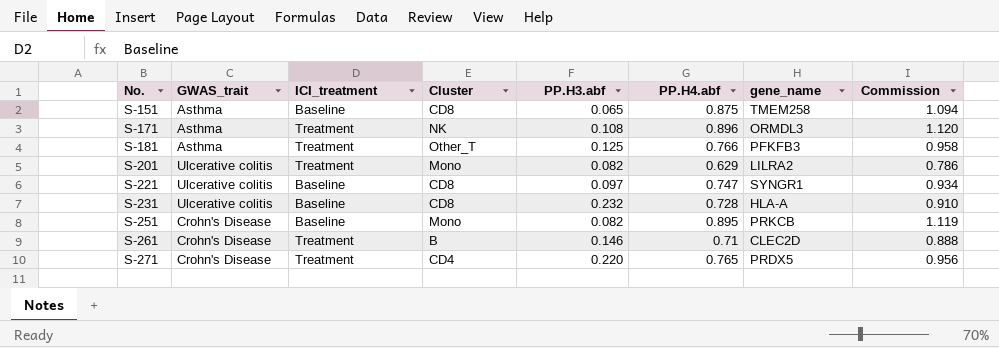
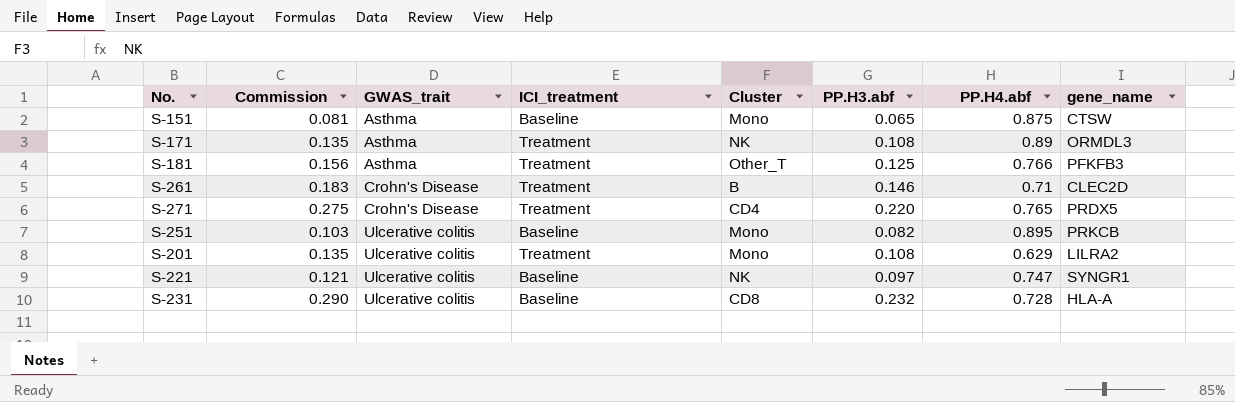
row order: No. ascending -> GWAS_trait ascending
column Commission | formula: [PP.H4.abf] * 1.25 -> [PP.H3.abf] * 1.25
column Commission | position: 8 -> 2
S-151 | Cluster: CD8 -> Mono
S-151 | gene_name: TMEM258 -> CTSW
S-171 | PP.H4.abf: 0.896 -> 0.89
S-251 | GWAS_trait: Crohn's Disease -> Ulcerative colitis
S-201 | PP.H3.abf: 0.082 -> 0.108
S-221 | Cluster: CD8 -> NK

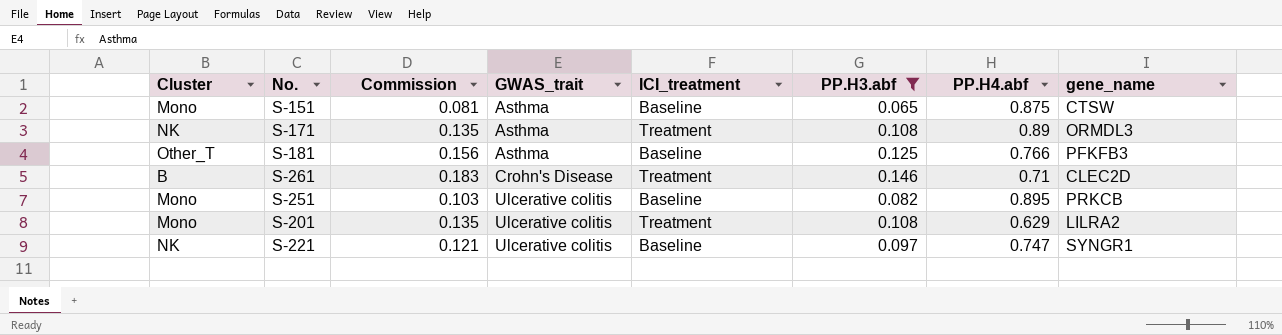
filter: none -> PP.H3.abf <= 0.146
column Cluster | position: 5 -> 1
S-181 | ICI_treatment: Treatment -> Baseline

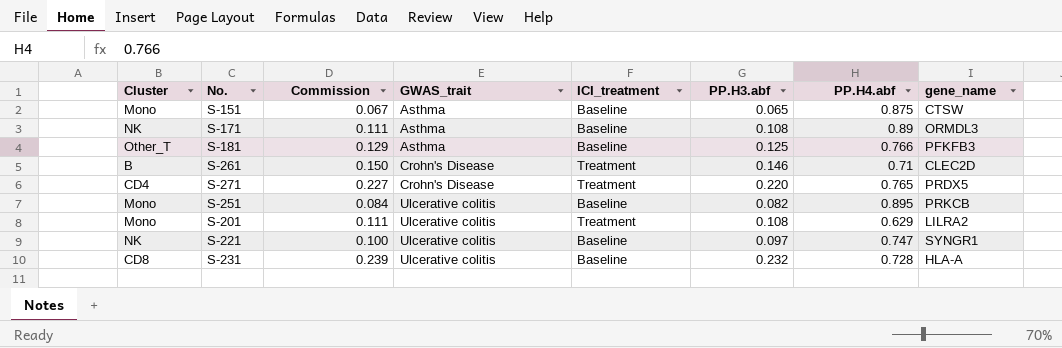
filter: PP.H3.abf <= 0.146 -> none
column Commission | formula: [PP.H3.abf] * 1.25 -> [PP.H3.abf] * 1.03
S-171 | ICI_treatment: Treatment -> Baseline

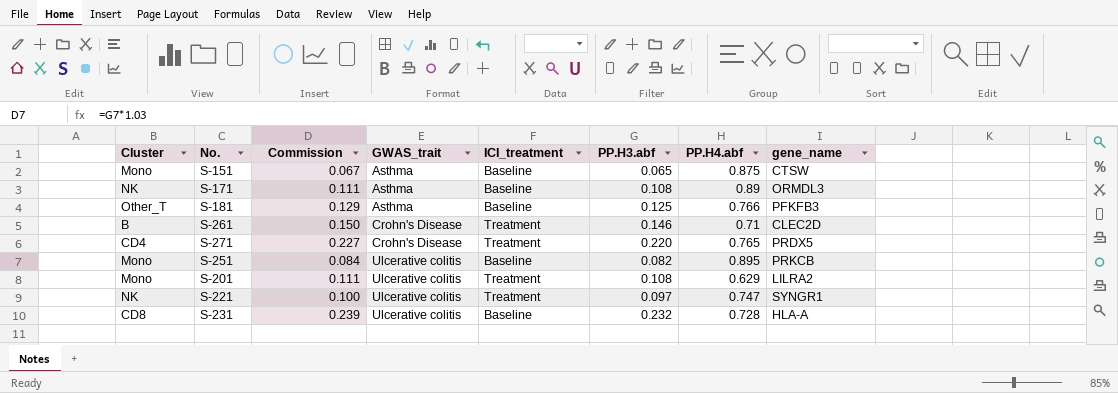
S-221 | ICI_treatment: Baseline -> Treatment

